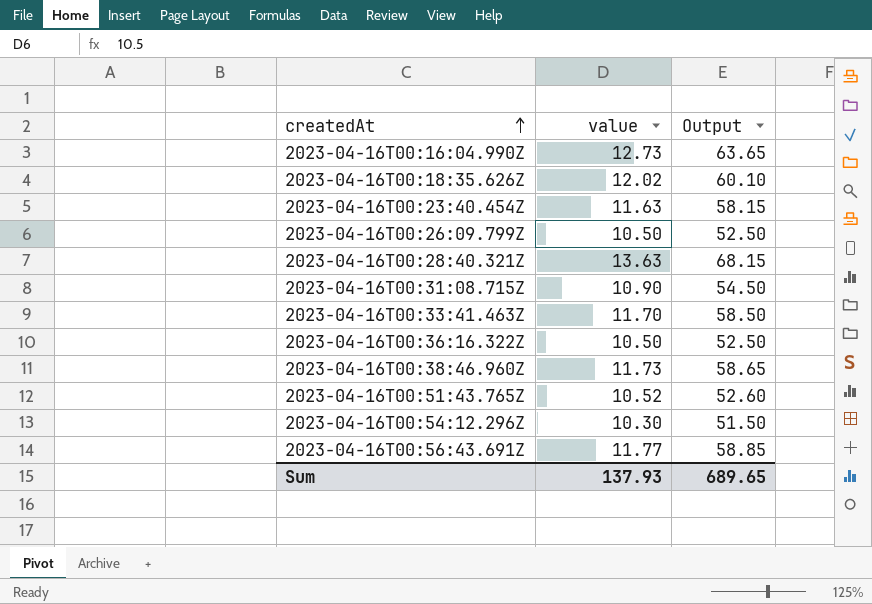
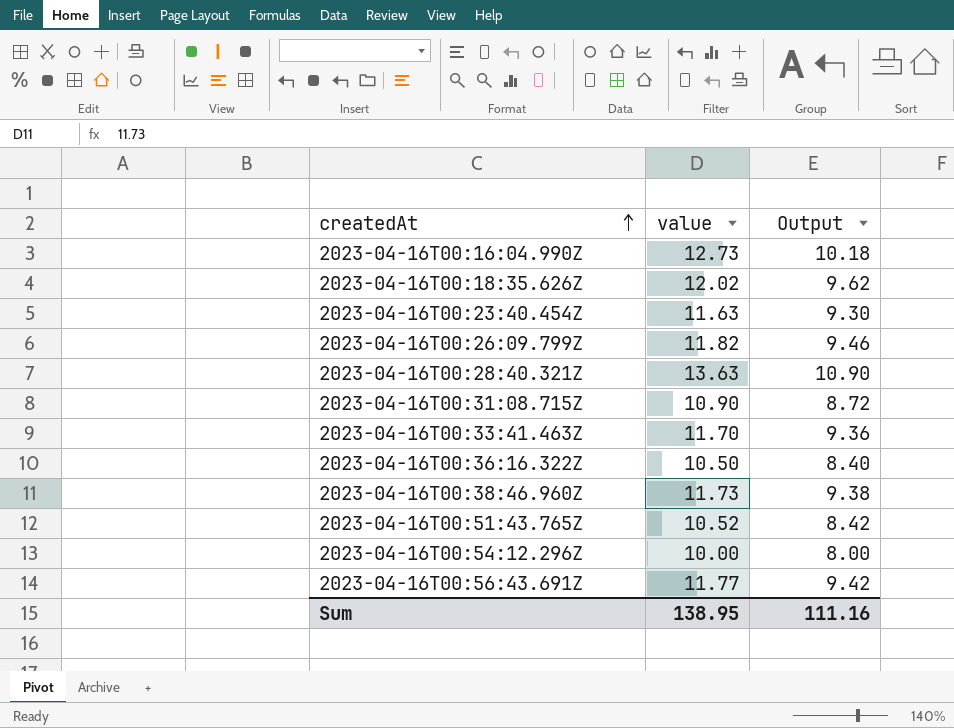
column Output | formula: [value] * 5 -> [value] * 0.8
2023-04-16T00:26:09.799Z | value: 10.50 -> 11.82
2023-04-16T00:54:12.296Z | value: 10.30 -> 10.00
Sum | value: 137.93 -> 138.95
Sum | Output: 689.65 -> 111.16

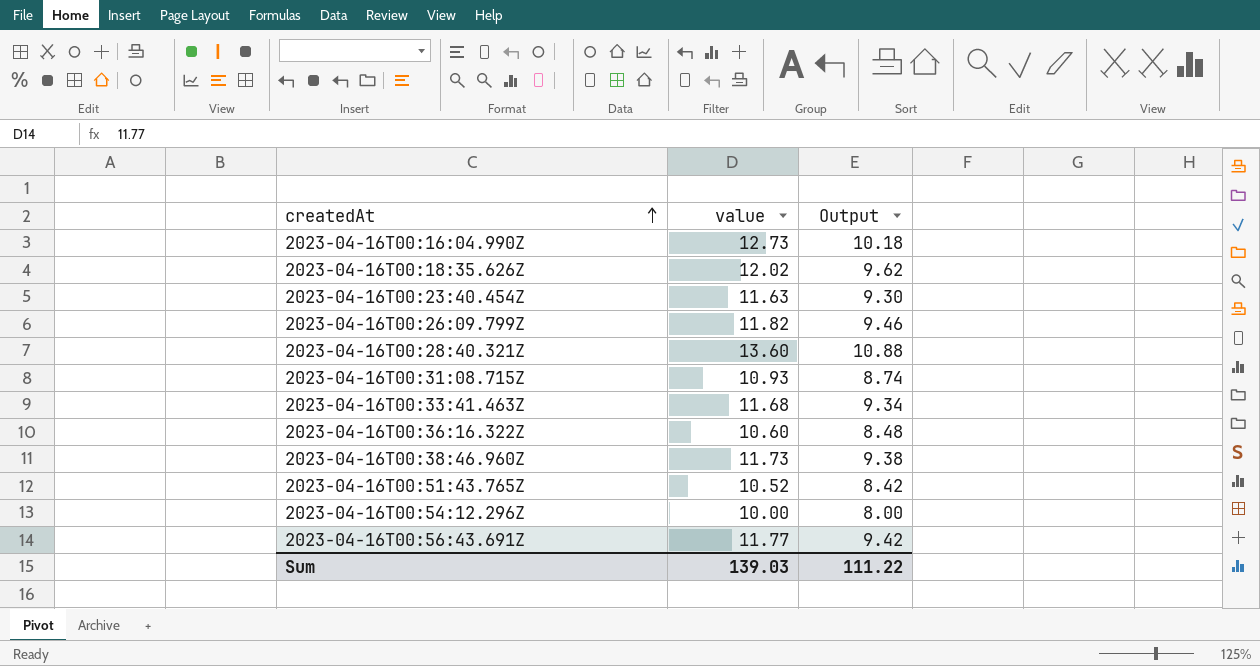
2023-04-16T00:28:40.321Z | value: 13.63 -> 13.60
2023-04-16T00:28:40.321Z | Output: 10.90 -> 10.88
2023-04-16T00:31:08.715Z | value: 10.90 -> 10.93
2023-04-16T00:31:08.715Z | Output: 8.72 -> 8.74
2023-04-16T00:33:41.463Z | value: 11.70 -> 11.68
2023-04-16T00:33:41.463Z | Output: 9.36 -> 9.34
2023-04-16T00:36:16.322Z | value: 10.50 -> 10.60
2023-04-16T00:36:16.322Z | Output: 8.40 -> 8.48
Sum | value: 138.95 -> 139.03
Sum | Output: 111.16 -> 111.22

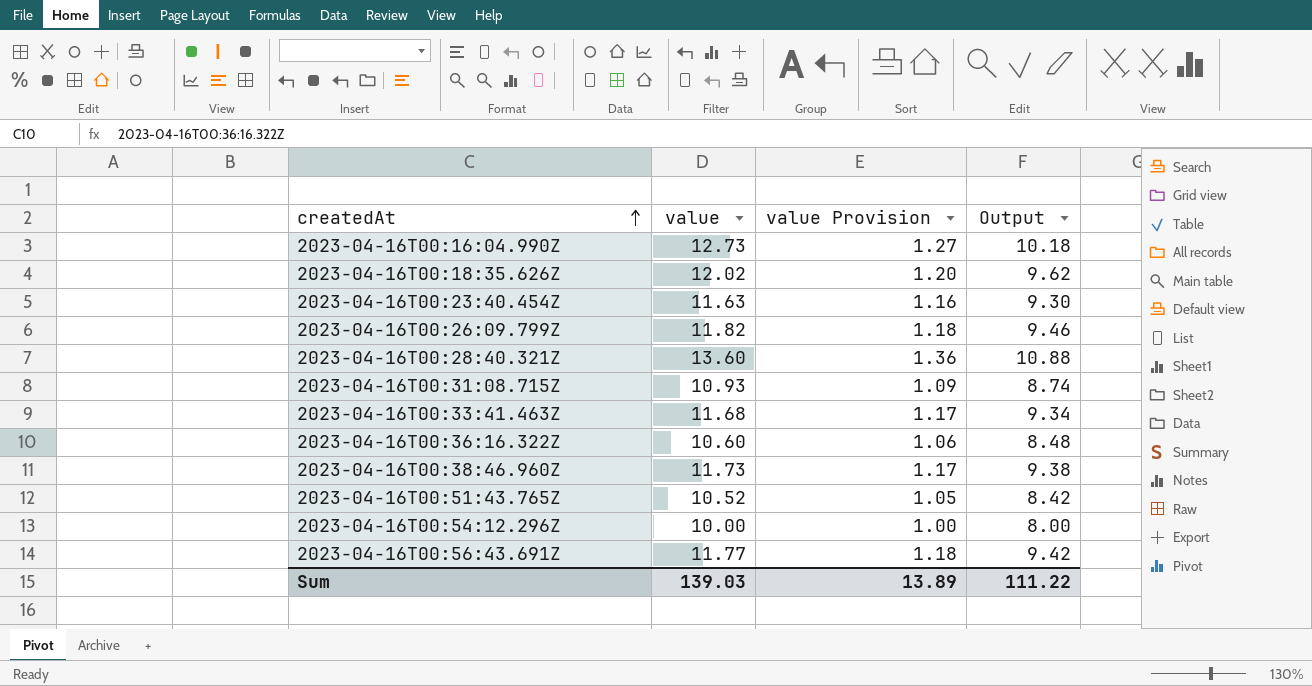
column value Provision | formula: none -> [value] * 0.1

